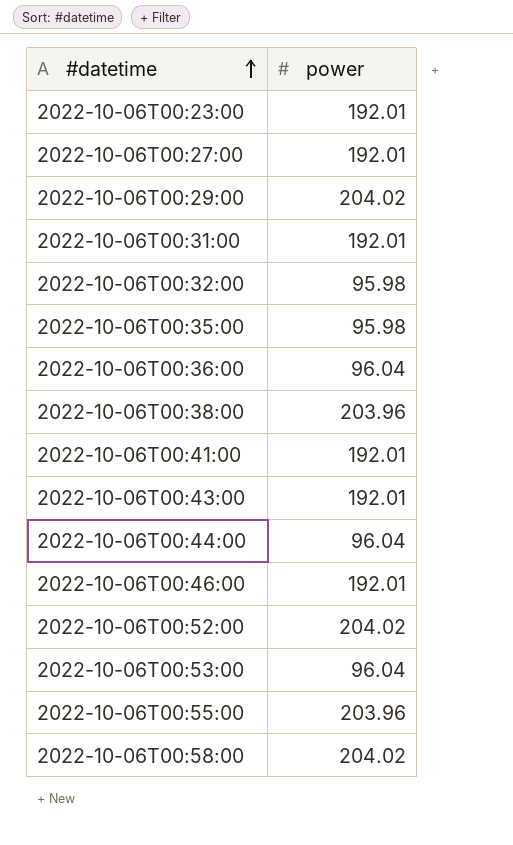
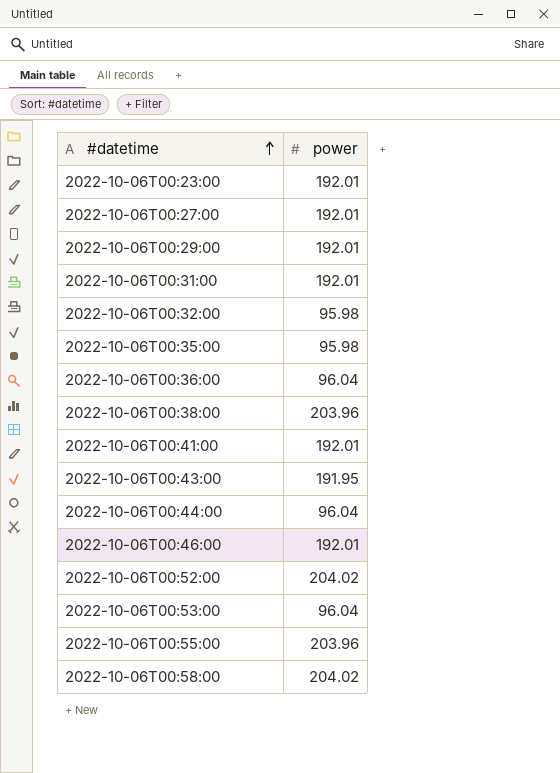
2022-10-06T00:29:00 | power: 204.02 -> 192.01
2022-10-06T00:43:00 | power: 192.01 -> 191.95

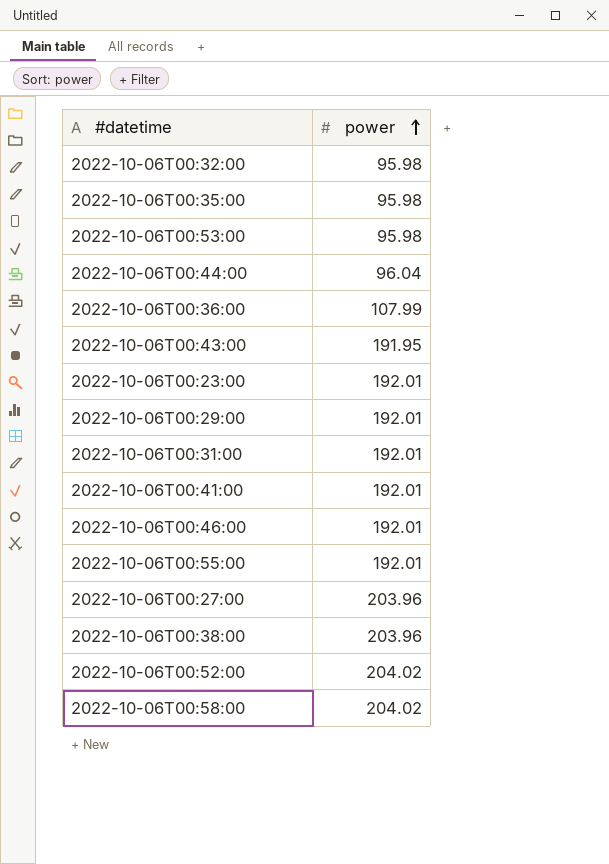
row order: #datetime ascending -> power ascending
2022-10-06T00:53:00 | power: 96.04 -> 95.98
2022-10-06T00:36:00 | power: 96.04 -> 107.99
2022-10-06T00:55:00 | power: 203.96 -> 192.01
2022-10-06T00:27:00 | power: 192.01 -> 203.96

